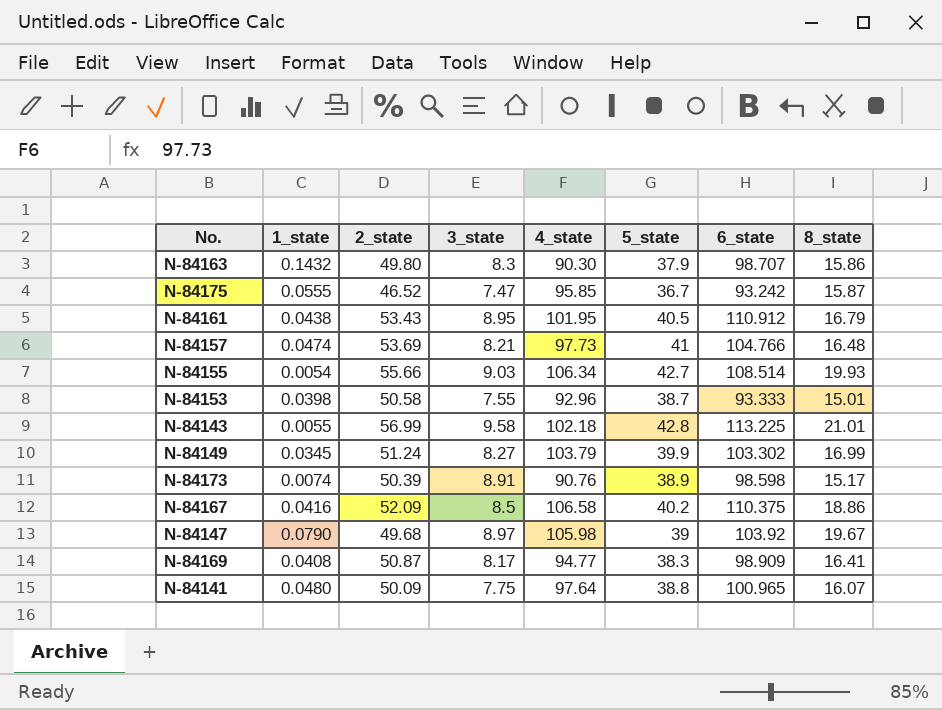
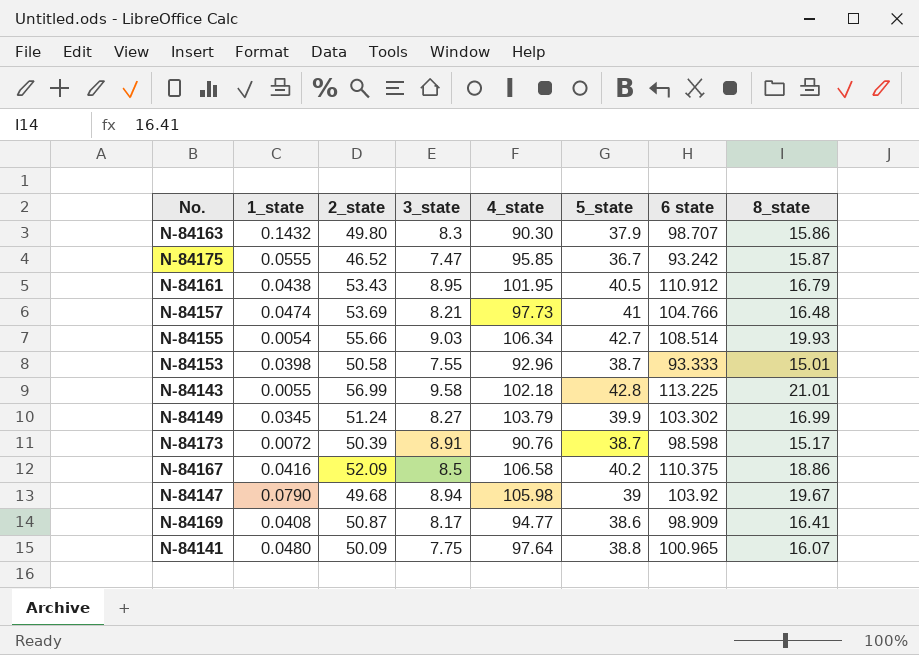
column name: 6_state -> 6 state
N-84173 | 1_state: 0.0074 -> 0.0072
N-84173 | 5_state: 38.9 -> 38.7
N-84147 | 3_state: 8.97 -> 8.94
N-84169 | 5_state: 38.3 -> 38.6

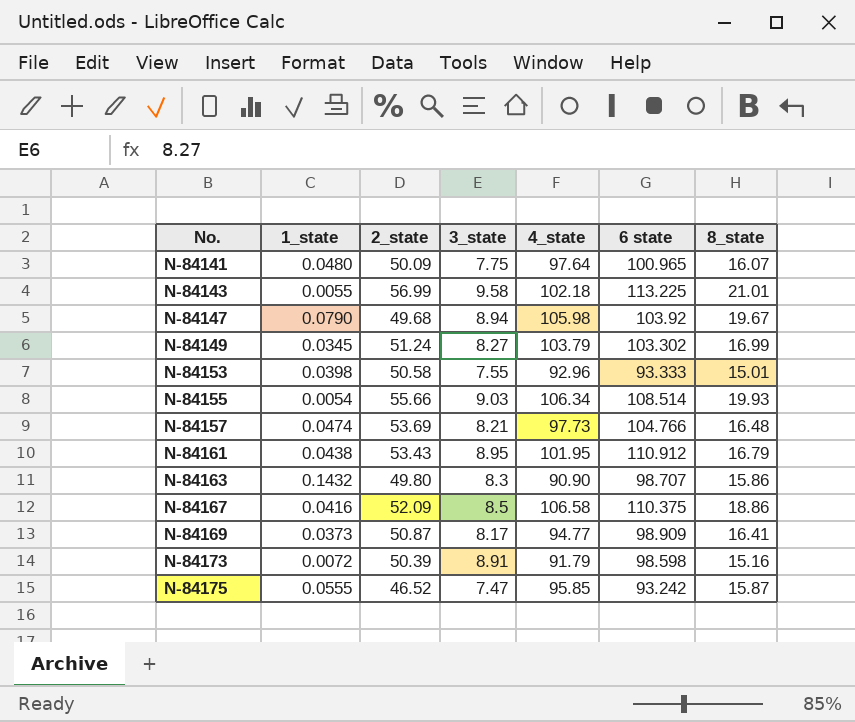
row order: none -> No. ascending
column 5_state | position: 6 -> none
N-84163 | 4_state: 90.30 -> 90.90
N-84169 | 1_state: 0.0408 -> 0.0373
N-84173 | 4_state: 90.76 -> 91.79
N-84173 | 8_state: 15.17 -> 15.16

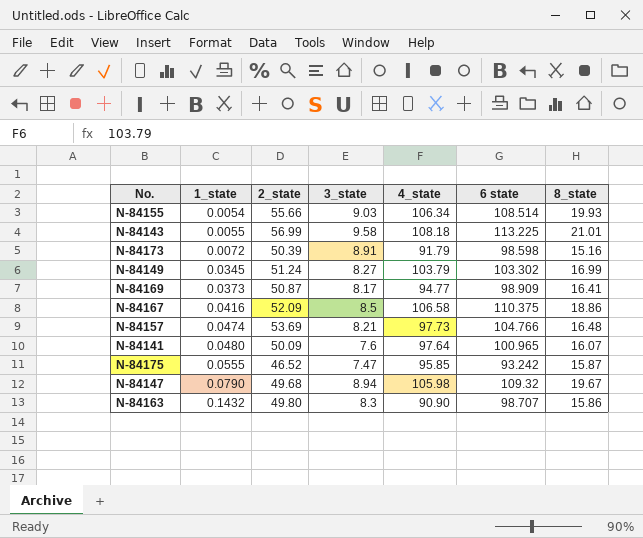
row order: No. ascending -> 1_state ascending
row N-84153: 0.0398 | 50.58 | 7.55 | 92.96 | 93.333 | 15.01 -> none
row N-84161: 0.0438 | 53.43 | 8.95 | 101.95 | 110.912 | 16.79 -> none
N-84143 | 4_state: 102.18 -> 108.18
N-84141 | 3_state: 7.75 -> 7.6
N-84147 | 6 state: 103.92 -> 109.32

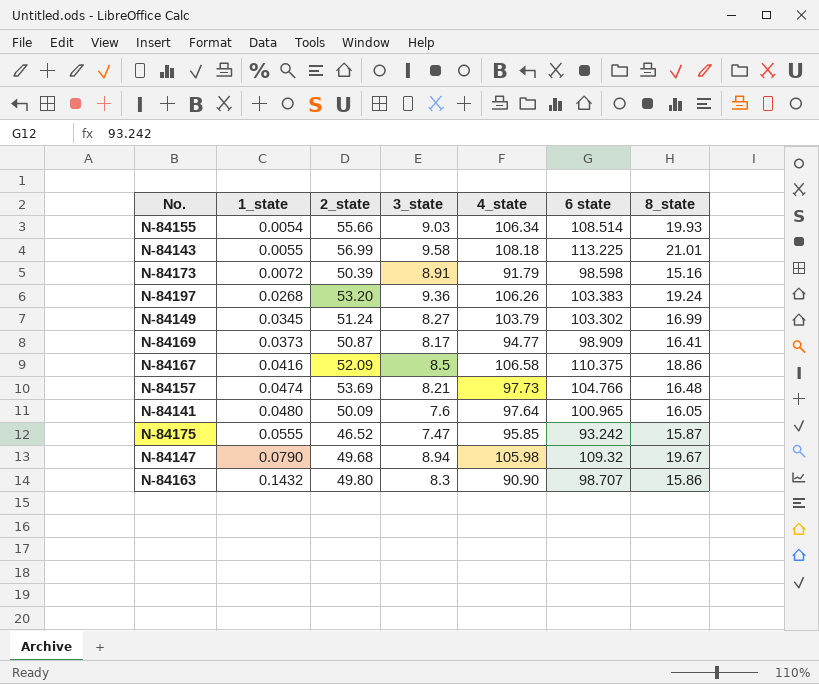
row N-84197: none -> 0.0268 | 53.20 | 9.36 | 106.26 | 103.383 | 19.24
N-84141 | 8_state: 16.07 -> 16.05

